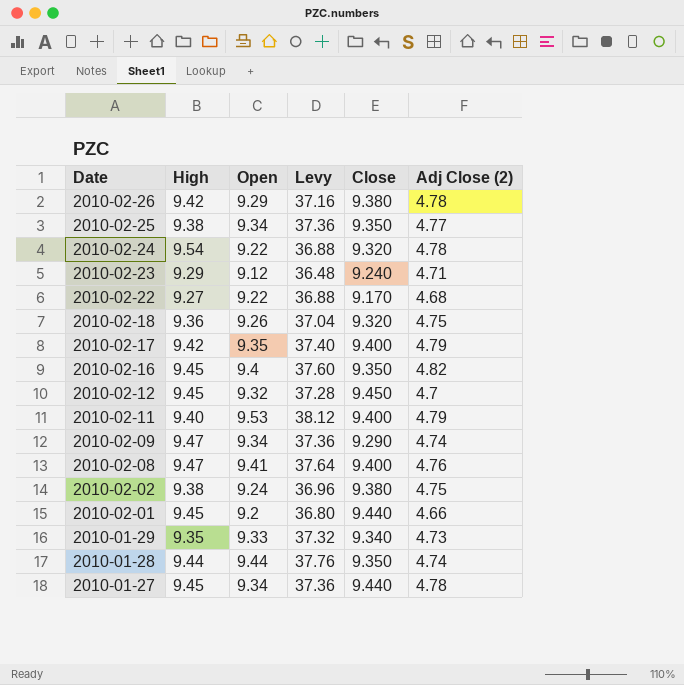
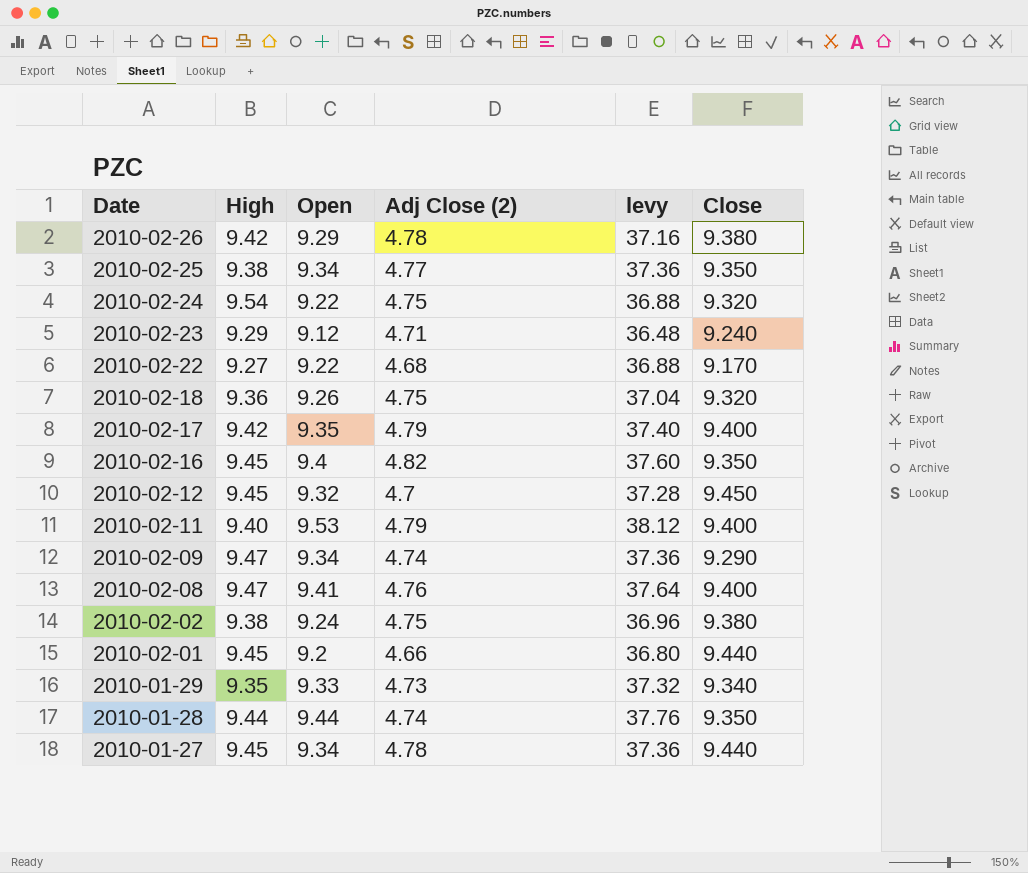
column Adj Close (2) | position: 6 -> 4
column name: Levy -> levy
2010-02-24 | Adj Close (2): 4.78 -> 4.75

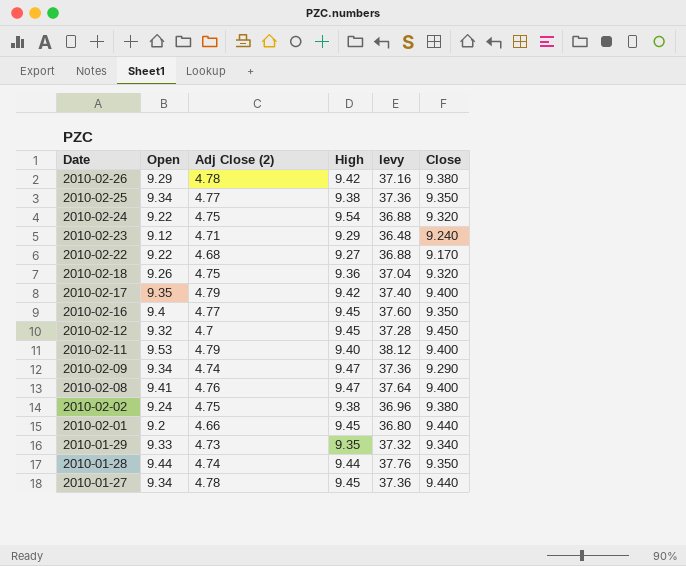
column High | position: 2 -> 4
2010-02-16 | Adj Close (2): 4.82 -> 4.77

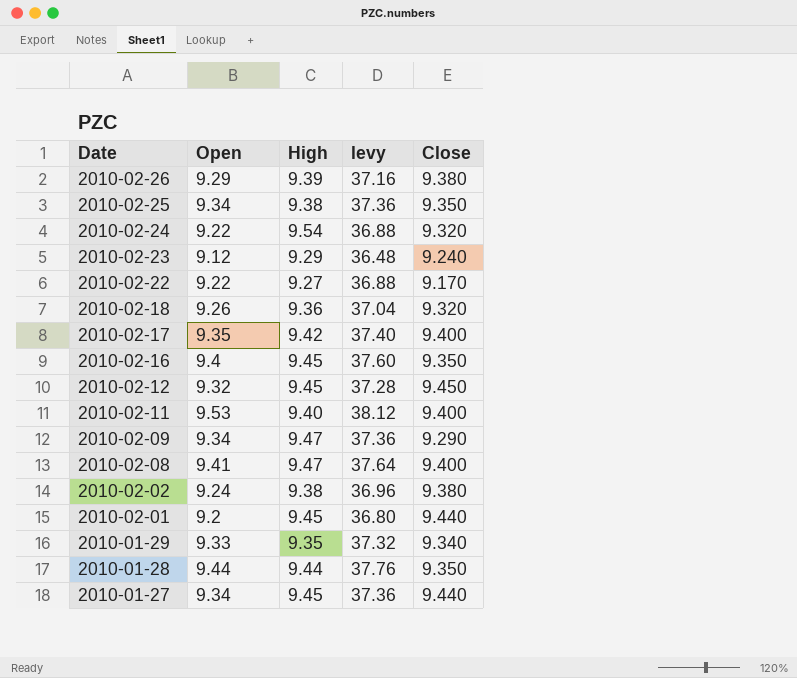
column Adj Close (2) | position: 3 -> none
2010-02-26 | High: 9.42 -> 9.39

